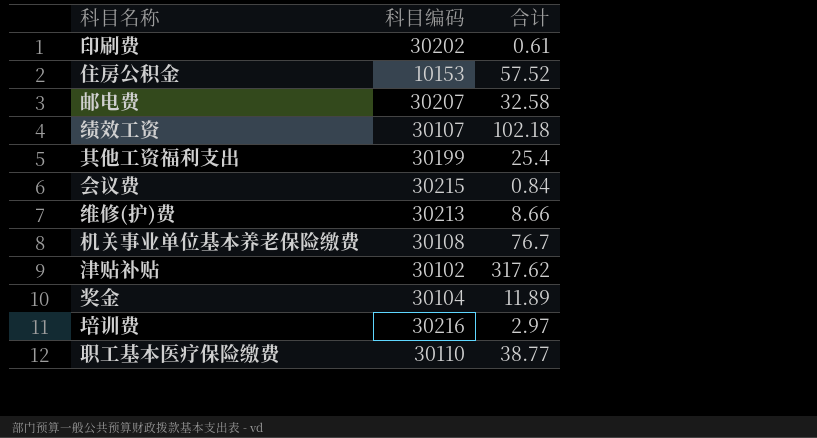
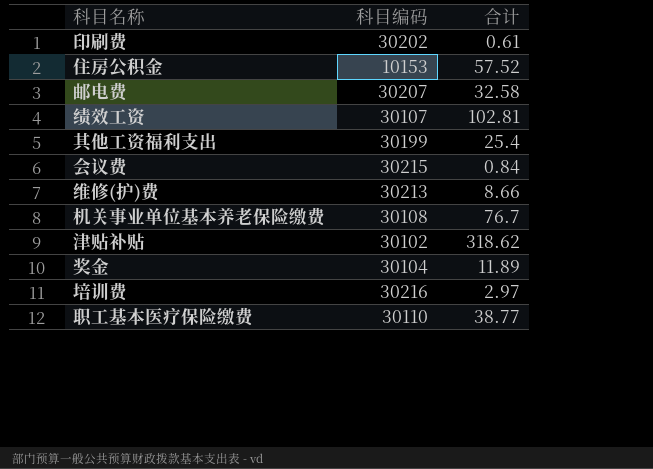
绩效工资 | 合计: 102.18 -> 102.81
津贴补贴 | 合计: 317.62 -> 318.62

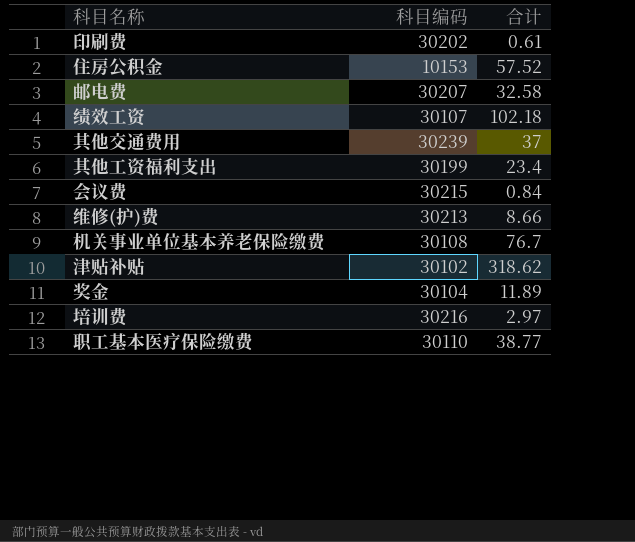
绩效工资 | 合计: 102.81 -> 102.18
row 其他交通费用: none -> 30239 | 37
其他工资福利支出 | 合计: 25.4 -> 23.4

